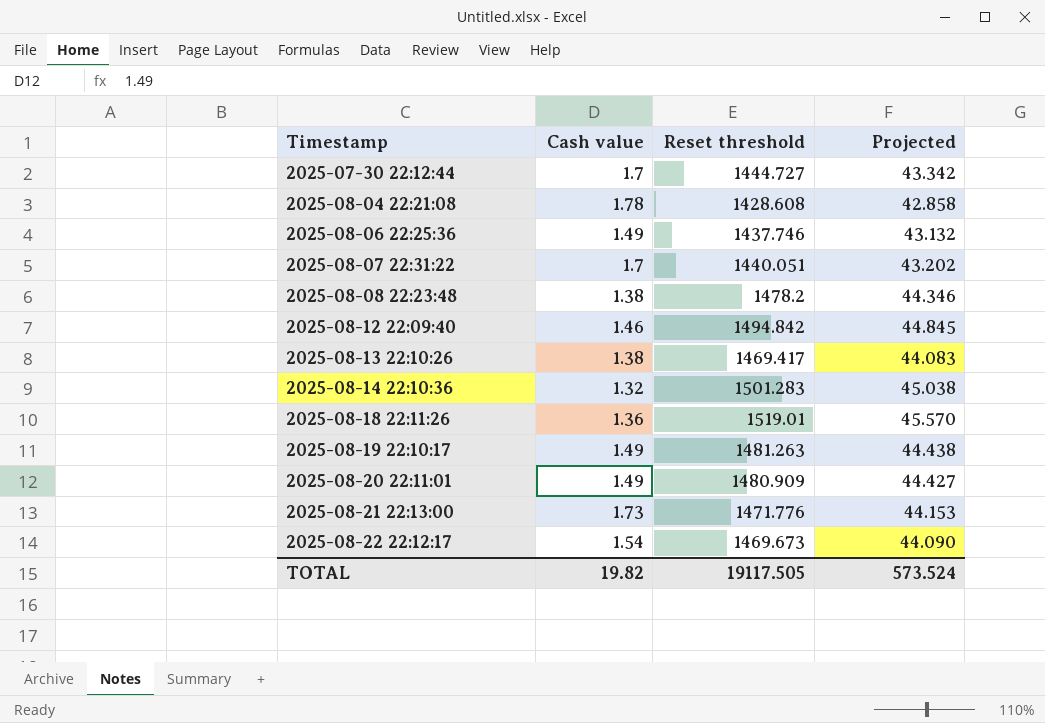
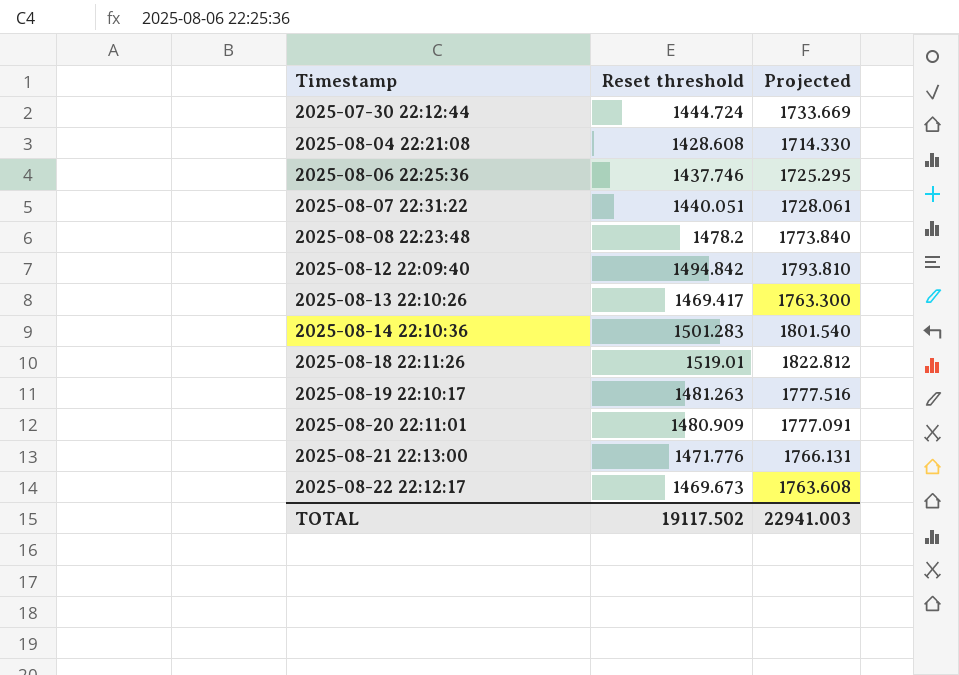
column Cash value | position: 2 -> none
column Projected | formula: [Reset threshold] * 0.03 -> [Reset threshold] * 1.2
2025-07-30 22:12:44 | Reset threshold: 1444.727 -> 1444.724
TOTAL | Reset threshold: 19117.505 -> 19117.502
TOTAL | Projected: 573.524 -> 22941.003

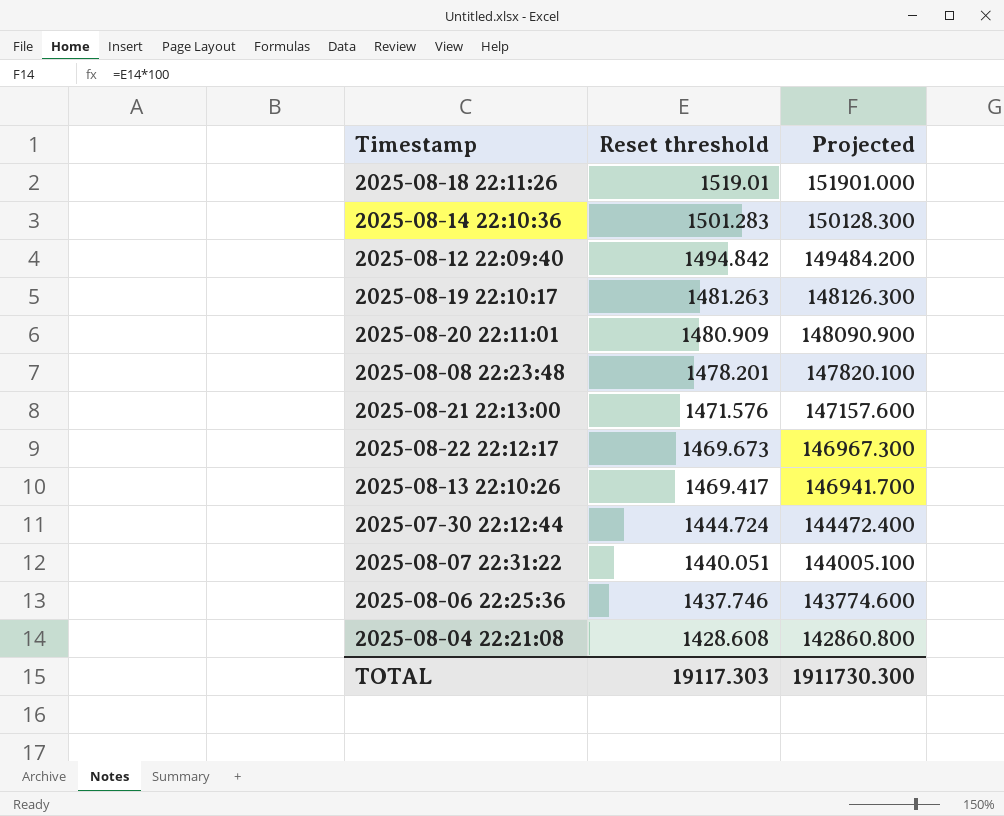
row order: Timestamp ascending -> Reset threshold descending
column Projected | formula: [Reset threshold] * 1.2 -> [Reset threshold] * 100
2025-08-08 22:23:48 | Reset threshold: 1478.2 -> 1478.201
2025-08-21 22:13:00 | Reset threshold: 1471.776 -> 1471.576
TOTAL | Reset threshold: 19117.502 -> 19117.303
TOTAL | Projected: 22941.003 -> 1911730.300

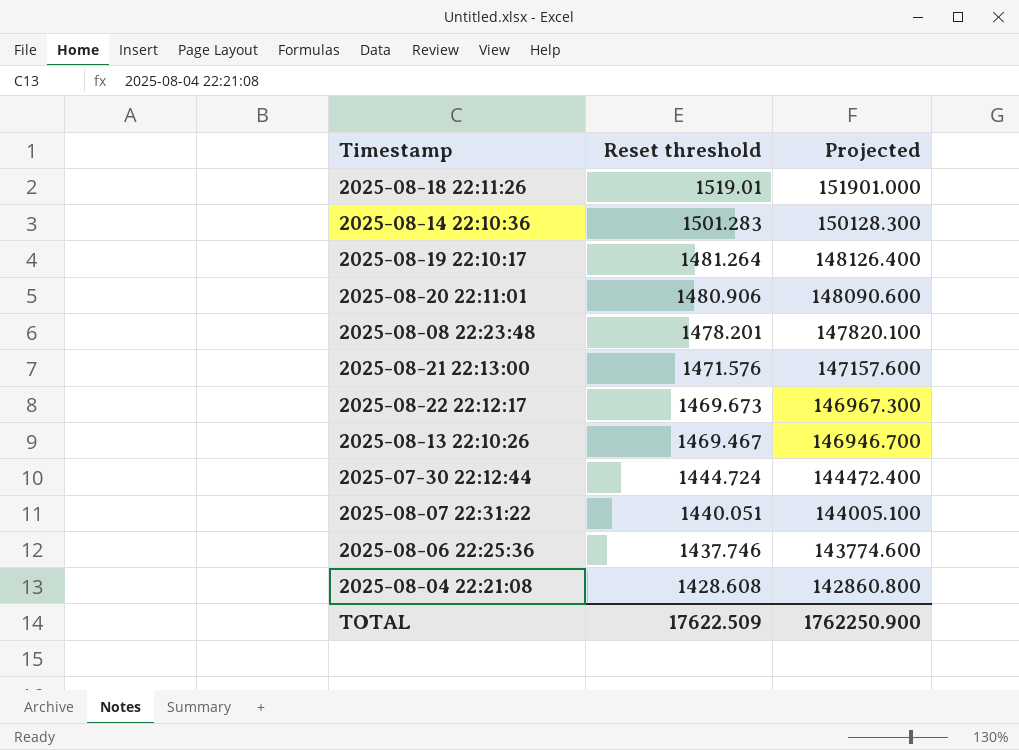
row 2025-08-12 22:09:40: 1494.842 | 149484.200 -> none
2025-08-19 22:10:17 | Reset threshold: 1481.263 -> 1481.264
2025-08-19 22:10:17 | Projected: 148126.300 -> 148126.400
2025-08-20 22:11:01 | Reset threshold: 1480.909 -> 1480.906
2025-08-20 22:11:01 | Projected: 148090.900 -> 148090.600
2025-08-13 22:10:26 | Reset threshold: 1469.417 -> 1469.467
2025-08-13 22:10:26 | Projected: 146941.700 -> 146946.700
TOTAL | Reset threshold: 19117.303 -> 17622.509
TOTAL | Projected: 1911730.300 -> 1762250.900

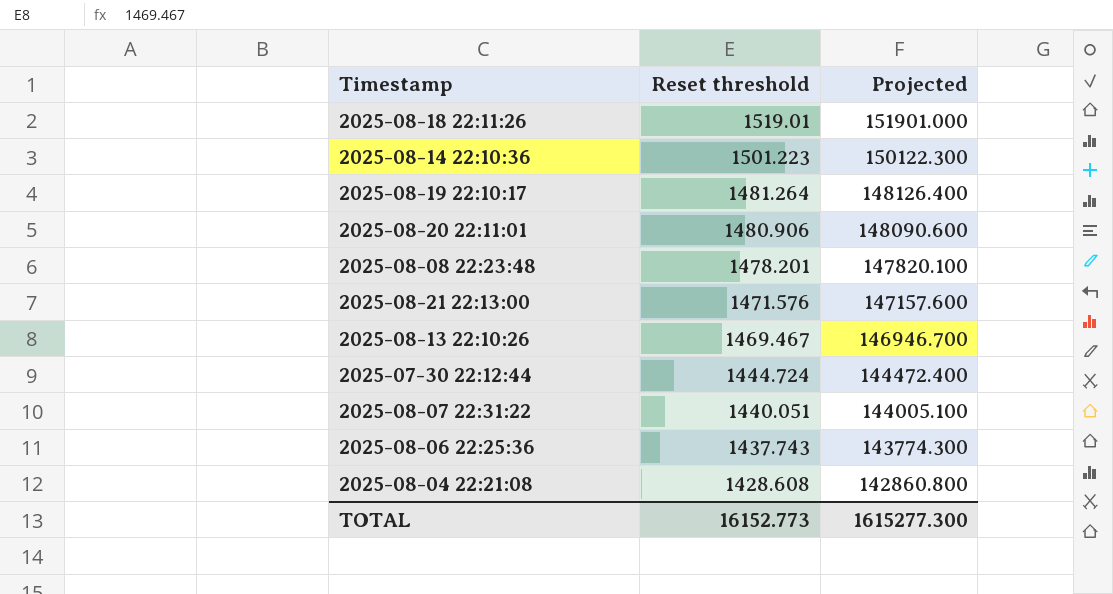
row 2025-08-22 22:12:17: 1469.673 | 146967.300 -> none
2025-08-14 22:10:36 | Reset threshold: 1501.283 -> 1501.223
2025-08-14 22:10:36 | Projected: 150128.300 -> 150122.300
2025-08-06 22:25:36 | Reset threshold: 1437.746 -> 1437.743
2025-08-06 22:25:36 | Projected: 143774.600 -> 143774.300
TOTAL | Reset threshold: 17622.509 -> 16152.773
TOTAL | Projected: 1762250.900 -> 1615277.300

